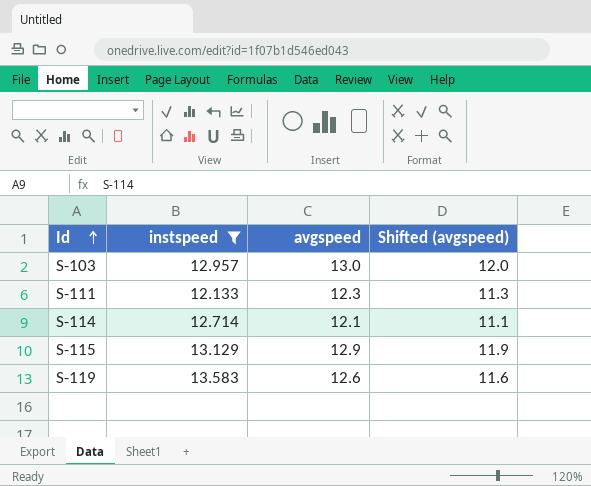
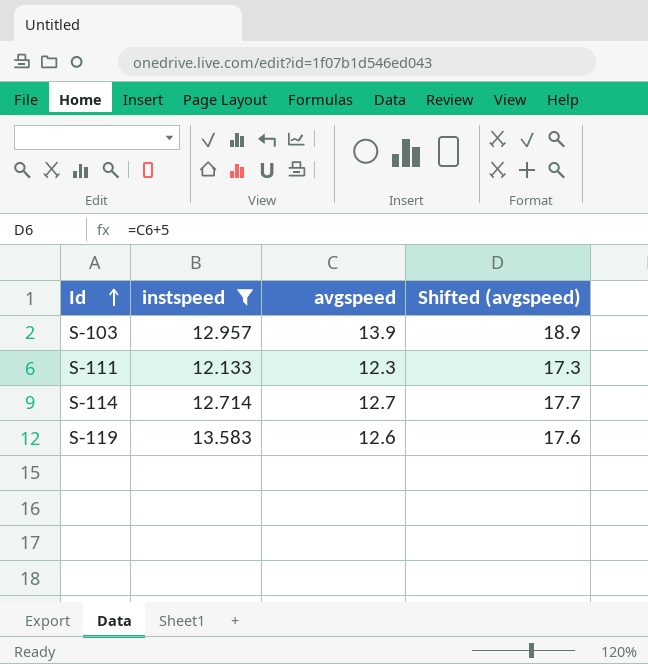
column Shifted (avgspeed) | formula: [avgspeed] - 1 -> [avgspeed] + 5
row S-115: 13.129 | 12.9 | 11.9 -> none
S-103 | avgspeed: 13.0 -> 13.9
S-114 | avgspeed: 12.1 -> 12.7

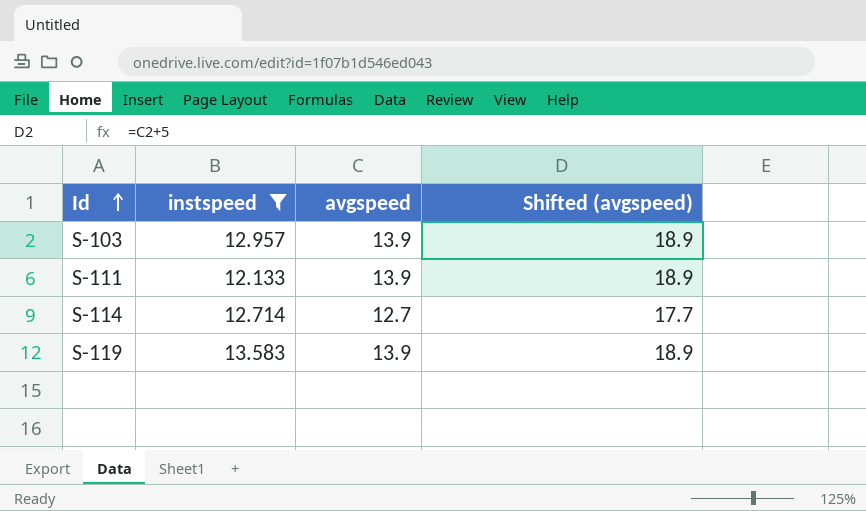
S-111 | avgspeed: 12.3 -> 13.9
S-111 | Shifted (avgspeed): 17.3 -> 18.9
S-119 | avgspeed: 12.6 -> 13.9
S-119 | Shifted (avgspeed): 17.6 -> 18.9

